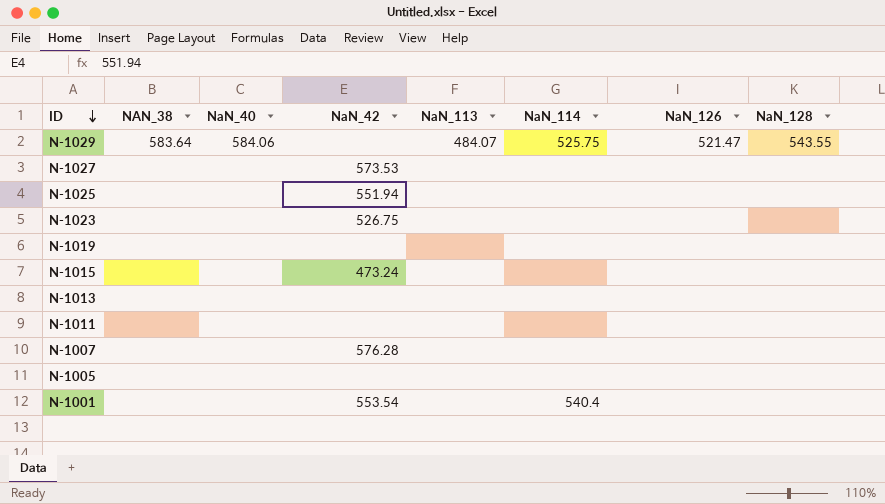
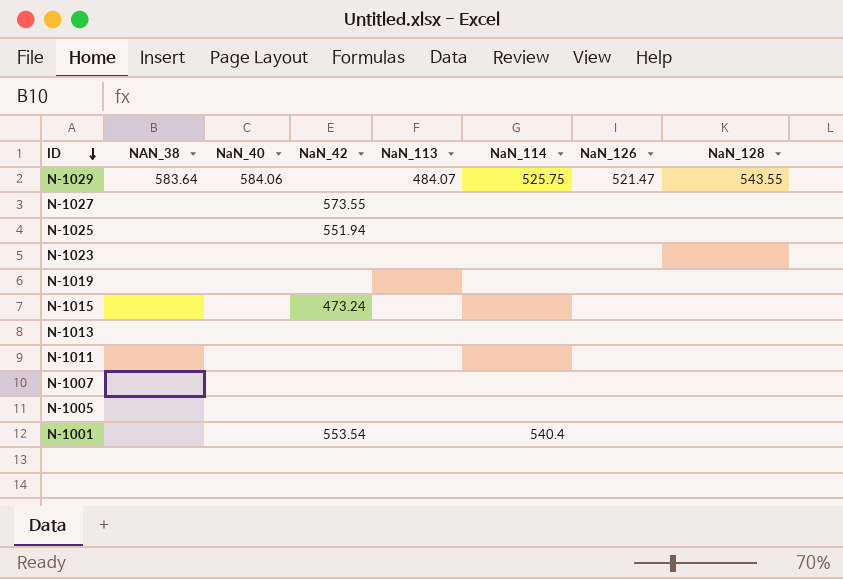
N-1027 | NaN_42: 573.53 -> 573.55
N-1023 | NaN_42: 526.75 -> none
N-1007 | NaN_42: 576.28 -> none

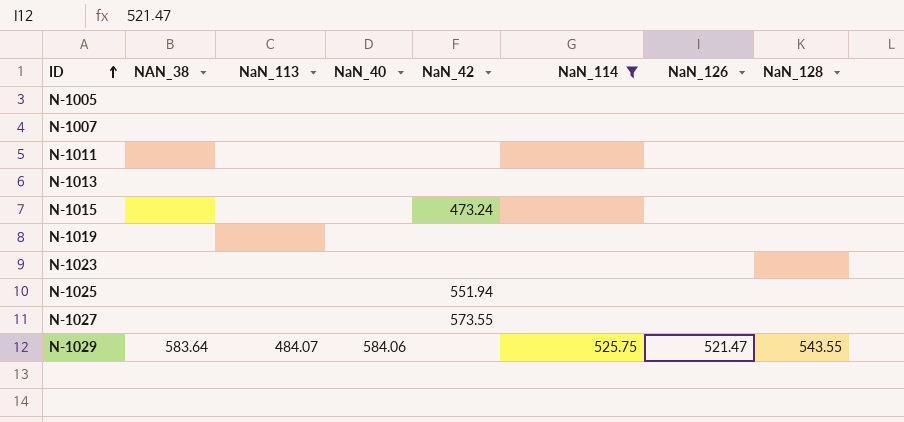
filter: none -> NaN_114 != 540.4
row order: ID descending -> ID ascending
column NaN_113 | position: 5 -> 3

